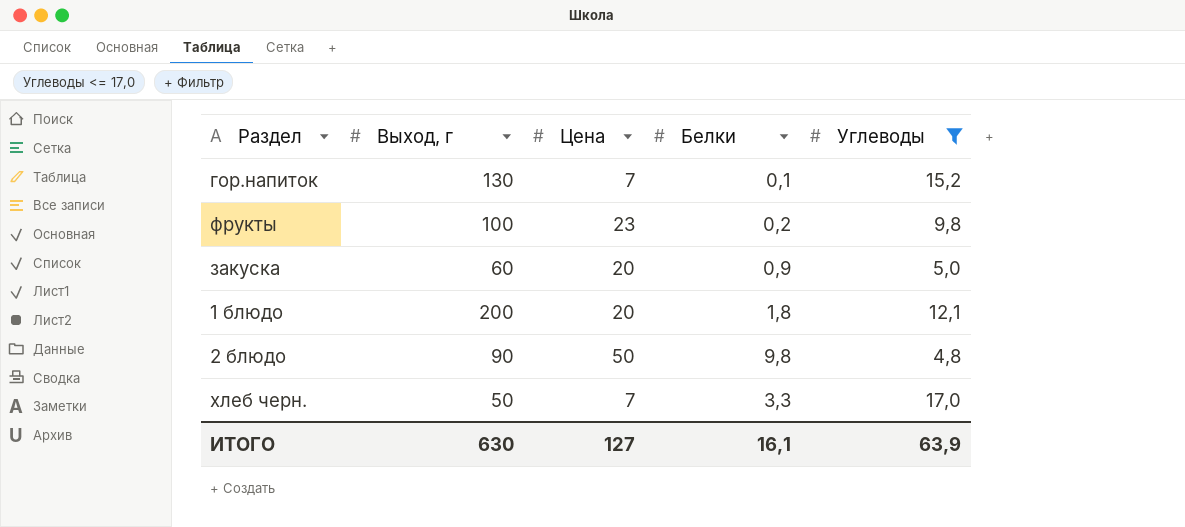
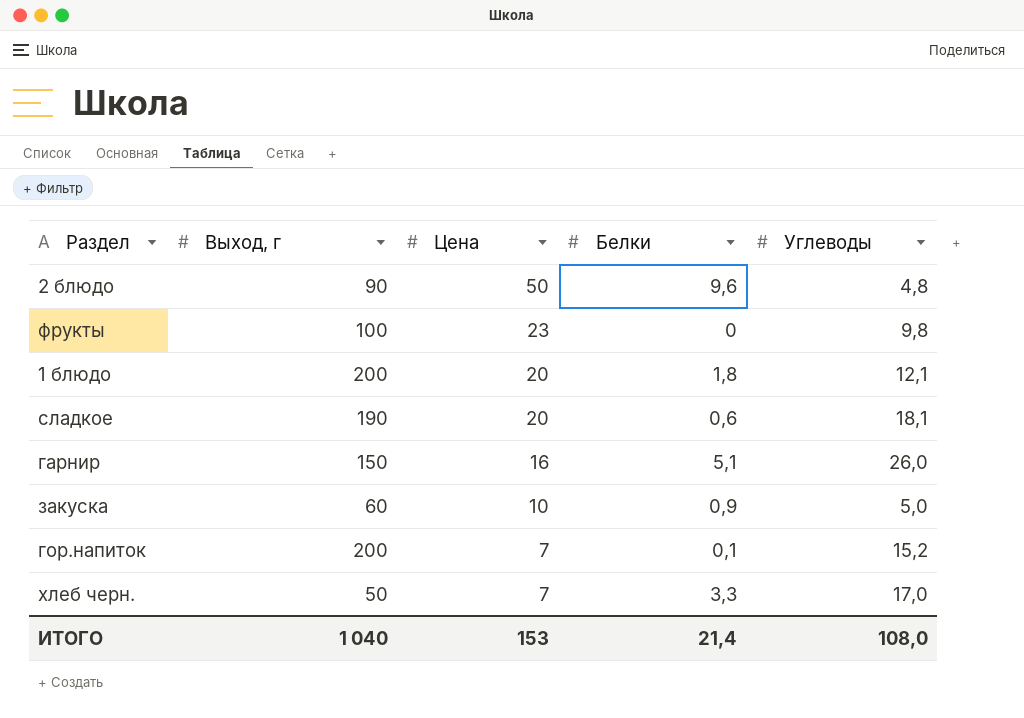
filter: Углеводы <= 17,0 -> none
row order: none -> Цена descending
2 блюдо | Белки: 9,8 -> 9,6
фрукты | Белки: 0,2 -> 0
закуска | Цена: 20 -> 10
гор.напиток | Выход, г: 130 -> 200
ИТОГО | Выход, г: 630 -> 1 040
ИТОГО | Цена: 127 -> 153
ИТОГО | Белки: 16,1 -> 21,4
ИТОГО | Углеводы: 63,9 -> 108,0

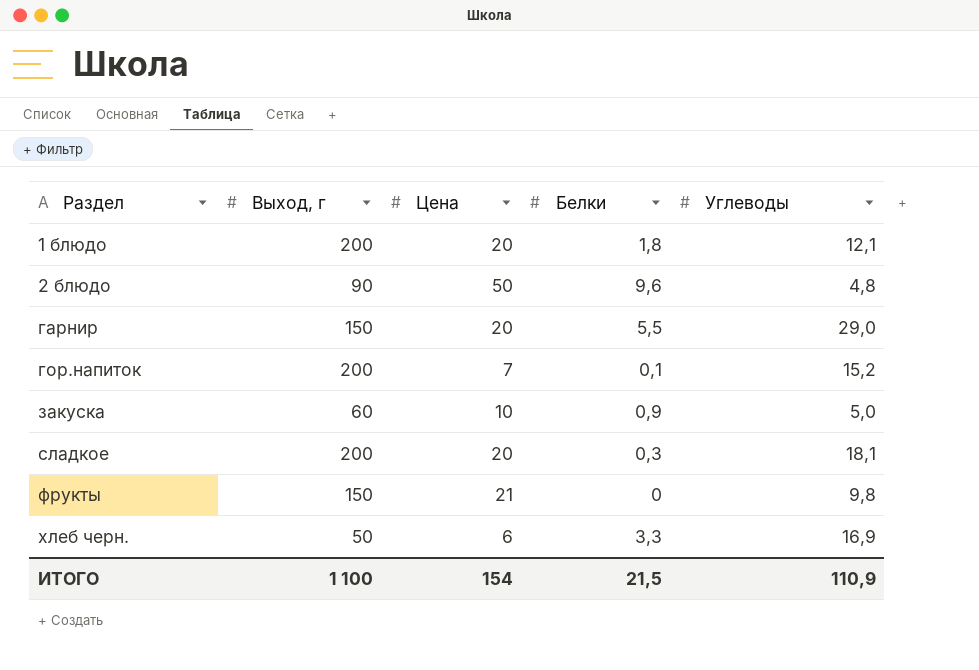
row order: Цена descending -> Раздел ascending
гарнир | Цена: 16 -> 20
гарнир | Белки: 5,1 -> 5,5
гарнир | Углеводы: 26,0 -> 29,0
сладкое | Выход, г: 190 -> 200
сладкое | Белки: 0,6 -> 0,3
фрукты | Выход, г: 100 -> 150
фрукты | Цена: 23 -> 21
хлеб черн. | Цена: 7 -> 6
хлеб черн. | Углеводы: 17,0 -> 16,9
ИТОГО | Выход, г: 1 040 -> 1 100
ИТОГО | Цена: 153 -> 154
ИТОГО | Белки: 21,4 -> 21,5
ИТОГО | Углеводы: 108,0 -> 110,9

